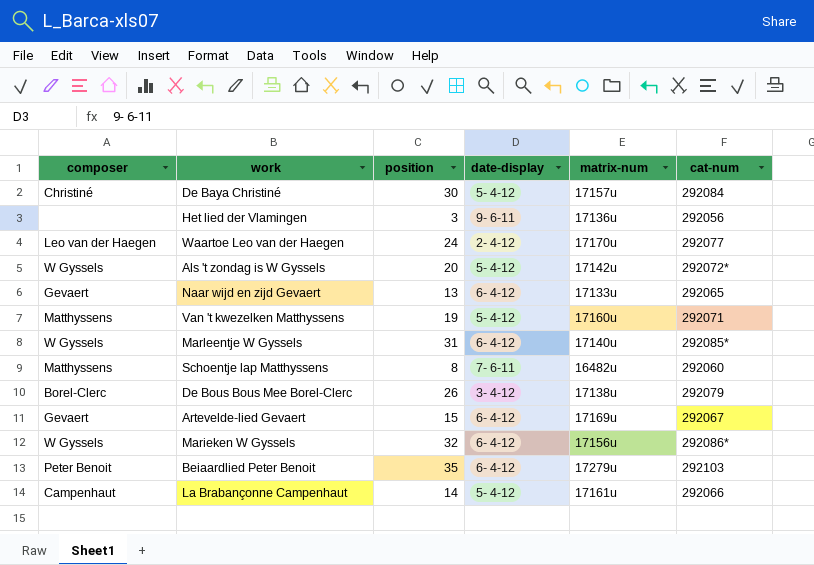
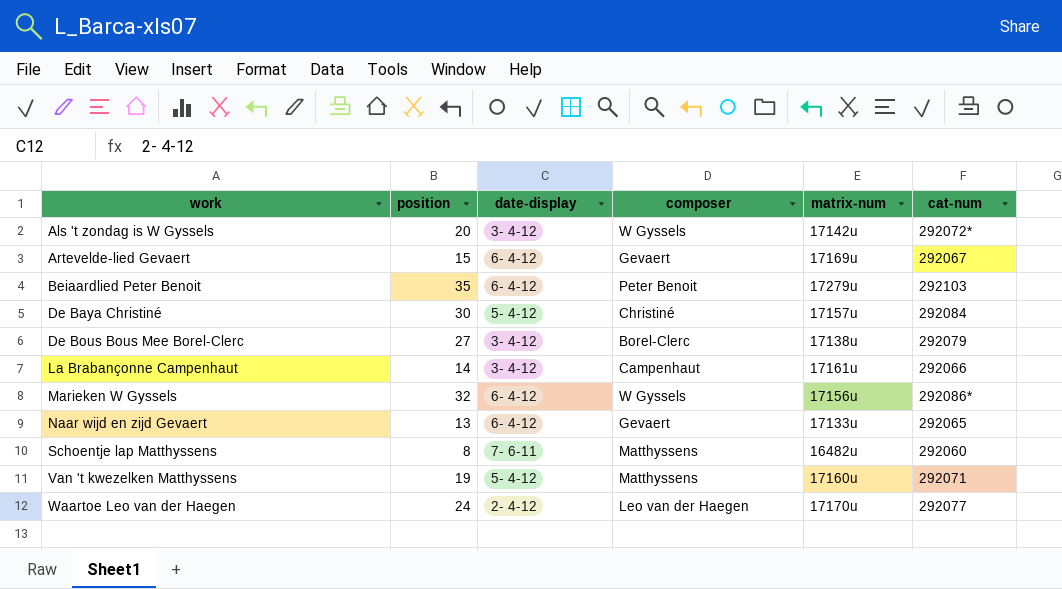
row order: none -> work ascending
column composer | position: 1 -> 4
row Het lied der Vlamingen: none | 3 | 9- 6-11 | 17136u | 292056 -> none
row Marleentje W Gyssels: W Gyssels | 31 | 6- 4-12 | 17140u | 292085* -> none
Als 't zondag is W Gyssels | date-display: 5- 4-12 -> 3- 4-12
De Bous Bous Mee Borel-Clerc | position: 26 -> 27
La Brabançonne Campenhaut | date-display: 5- 4-12 -> 3- 4-12

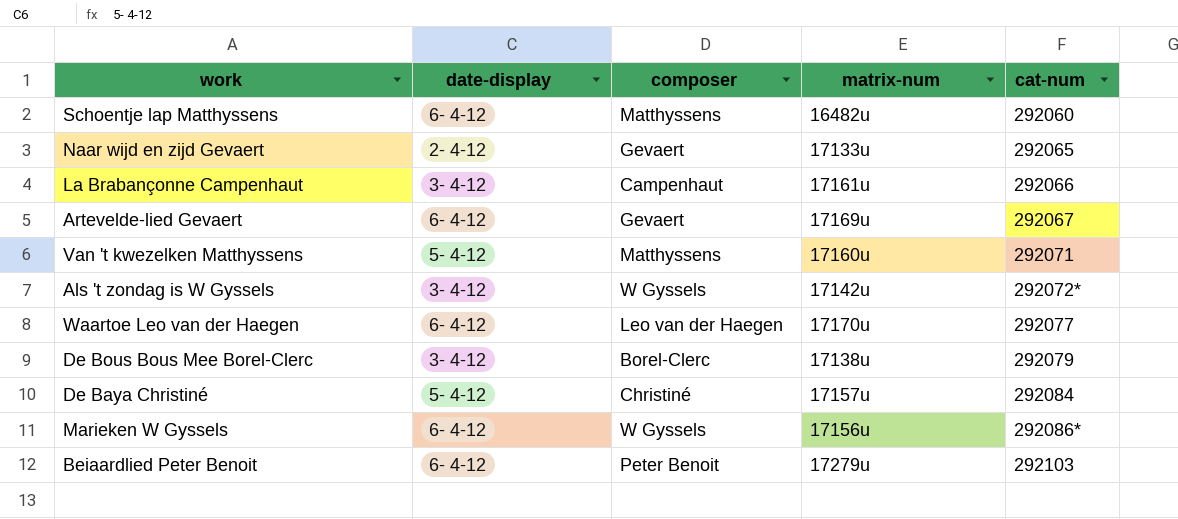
row order: work ascending -> cat-num ascending
column position | position: 2 -> none
Schoentje lap Matthyssens | date-display: 7- 6-11 -> 6- 4-12
Naar wijd en zijd Gevaert | date-display: 6- 4-12 -> 2- 4-12
Waartoe Leo van der Haegen | date-display: 2- 4-12 -> 6- 4-12

